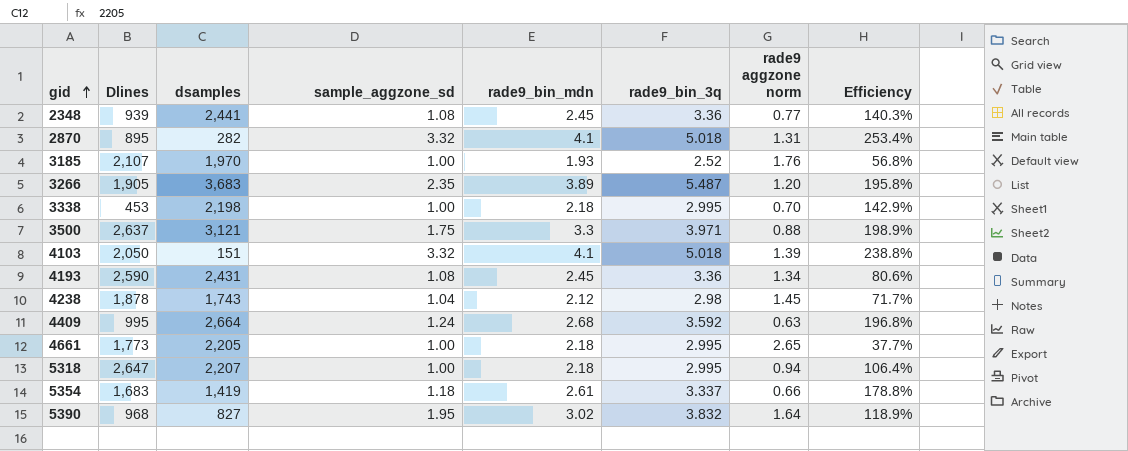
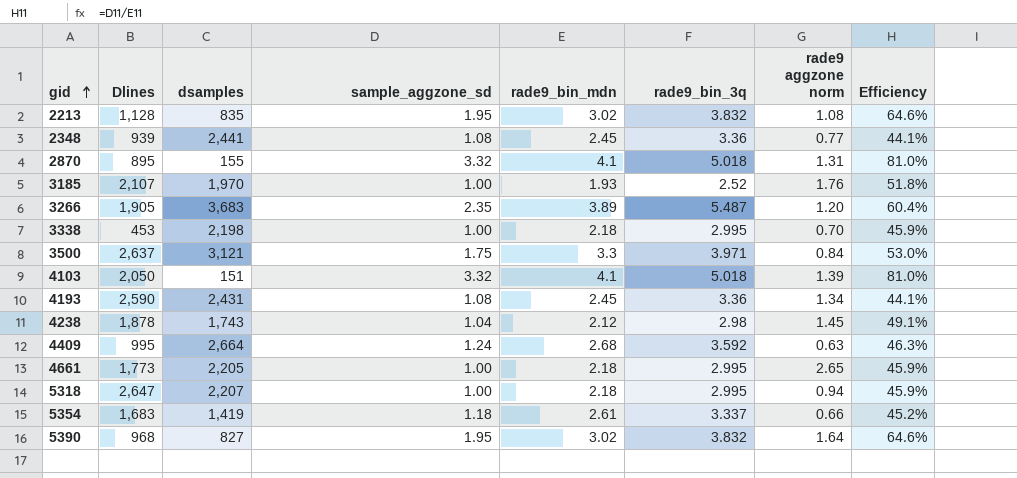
column Efficiency | formula: [sample_aggzone_sd] / [rade9 aggzone norm] -> [sample_aggzone_sd] / [rade9_bin_mdn]
row 2213: none -> 1,128 | 835 | 1.95 | 3.02 | 3.832 | 1.08 | 64.6%
2870 | dsamples: 282 -> 155
3500 | rade9 aggzone norm: 0.88 -> 0.84

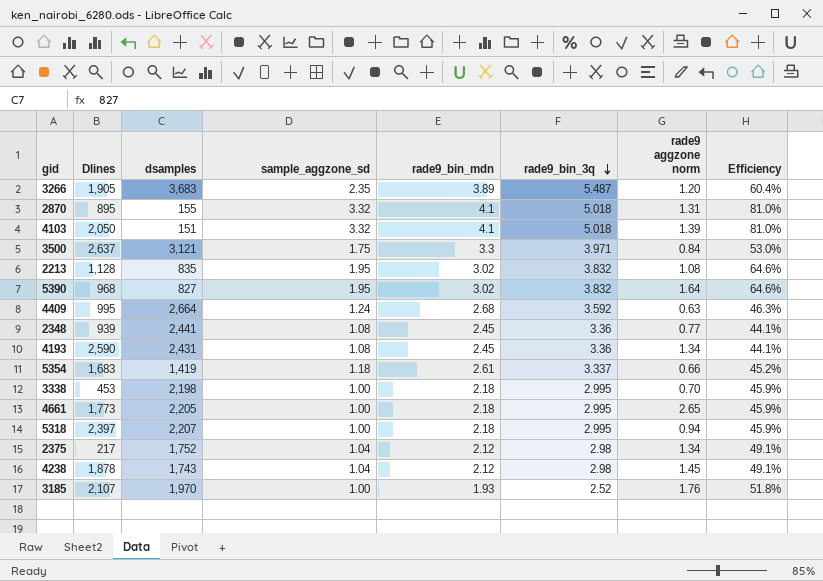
row order: gid ascending -> rade9_bin_3q descending
5318 | Dlines: 2,647 -> 2,397
row 2375: none -> 217 | 1,752 | 1.04 | 2.12 | 2.98 | 1.34 | 49.1%

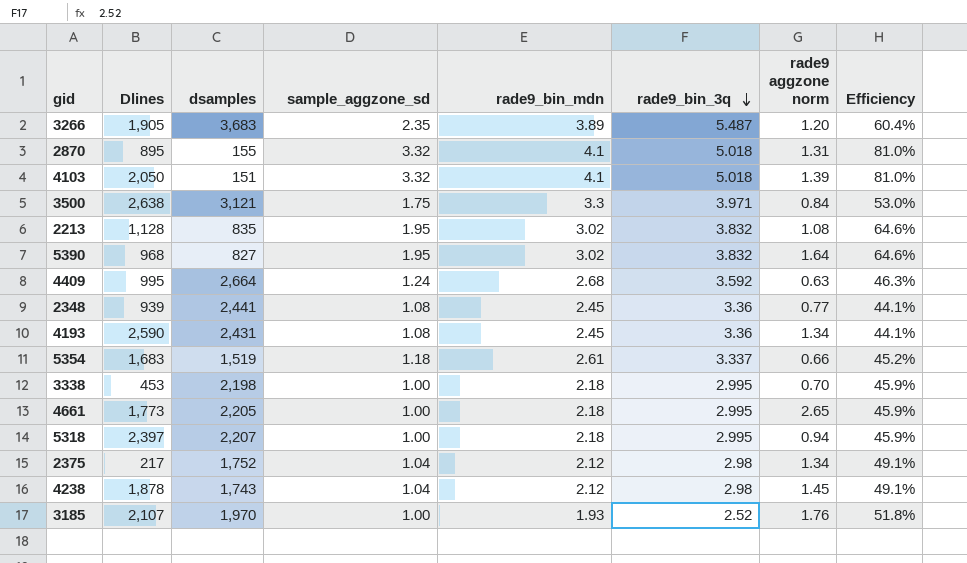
3500 | Dlines: 2,637 -> 2,638
5354 | dsamples: 1,419 -> 1,519

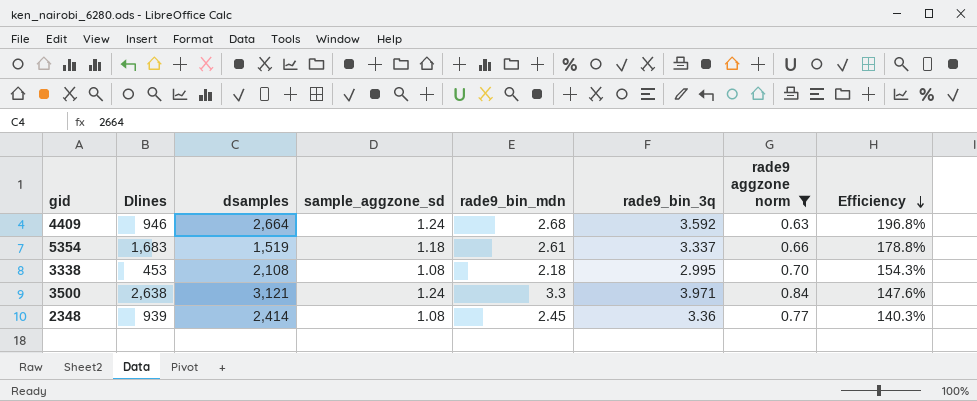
filter: none -> rade9 aggzone norm <= 0.84
row order: rade9_bin_3q descending -> Efficiency descending
column Efficiency | formula: [sample_aggzone_sd] / [rade9_bin_mdn] -> [sample_aggzone_sd] / [rade9 aggzone norm]
4409 | Dlines: 995 -> 946
3338 | dsamples: 2,198 -> 2,108
3338 | sample_aggzone_sd: 1.00 -> 1.08
3500 | sample_aggzone_sd: 1.75 -> 1.24
2348 | dsamples: 2,441 -> 2,414

